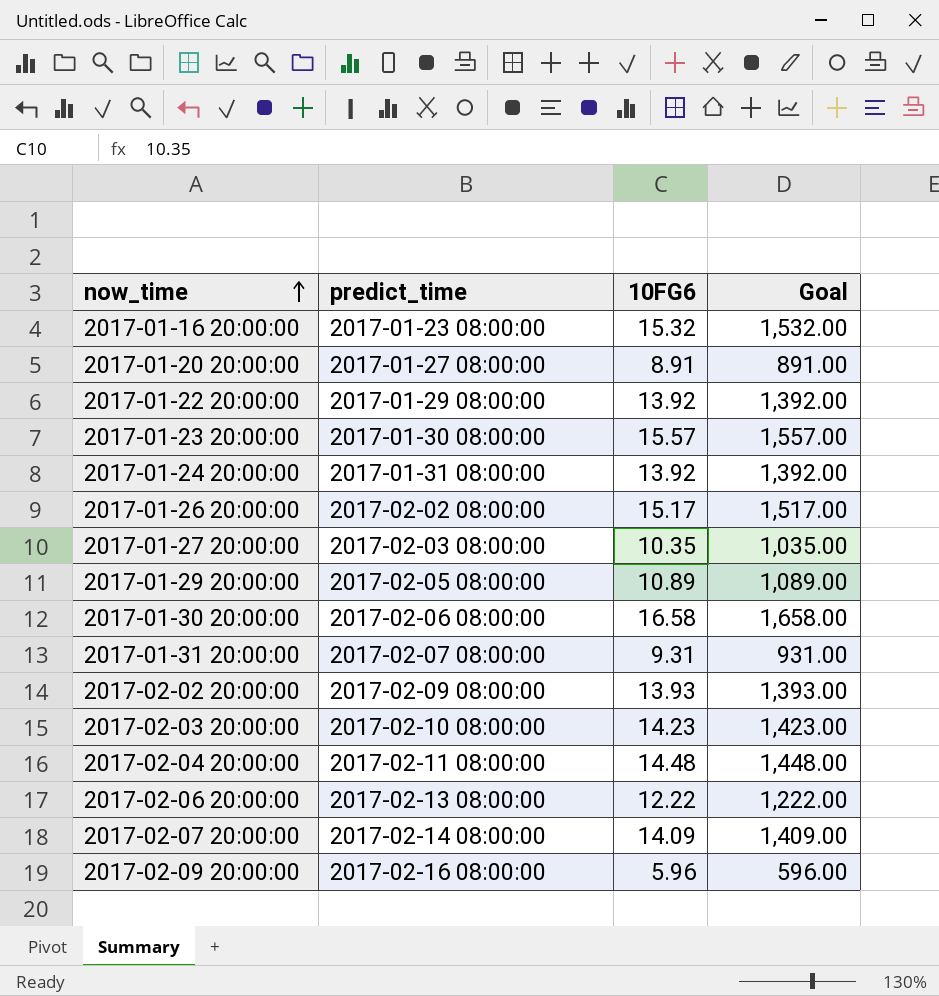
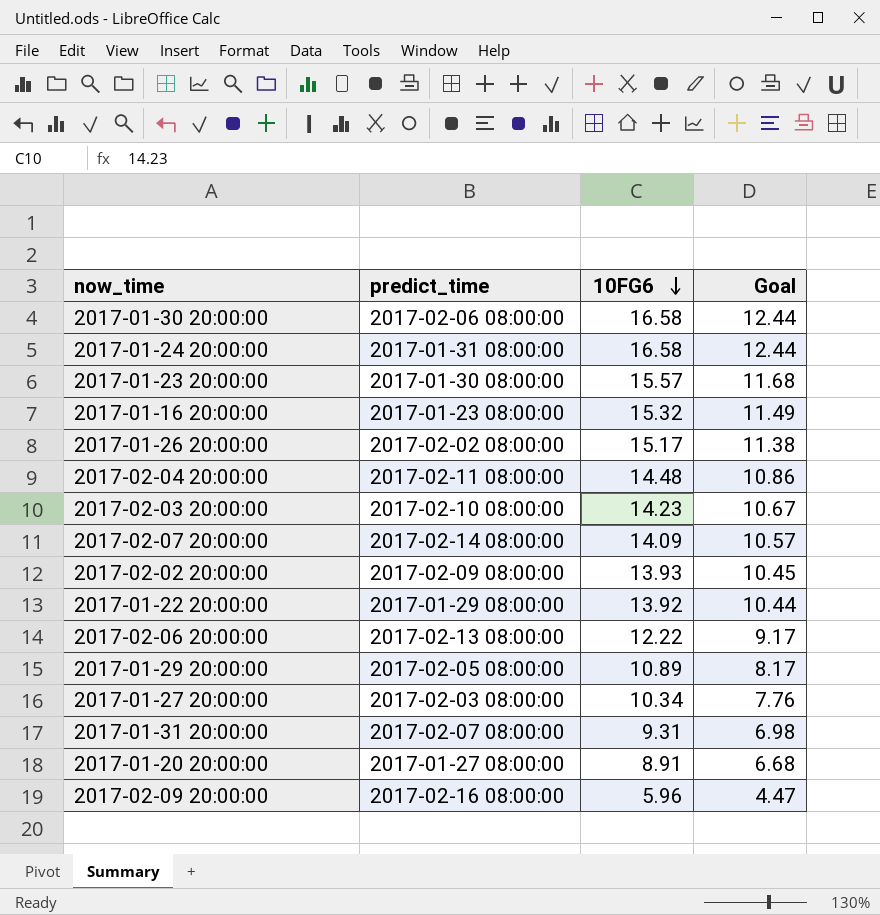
row order: now_time ascending -> 10FG6 descending
column Goal | formula: [10FG6] * 100 -> [10FG6] * 0.75
2017-01-24 20:00:00 | 10FG6: 13.92 -> 16.58
2017-01-27 20:00:00 | 10FG6: 10.35 -> 10.34

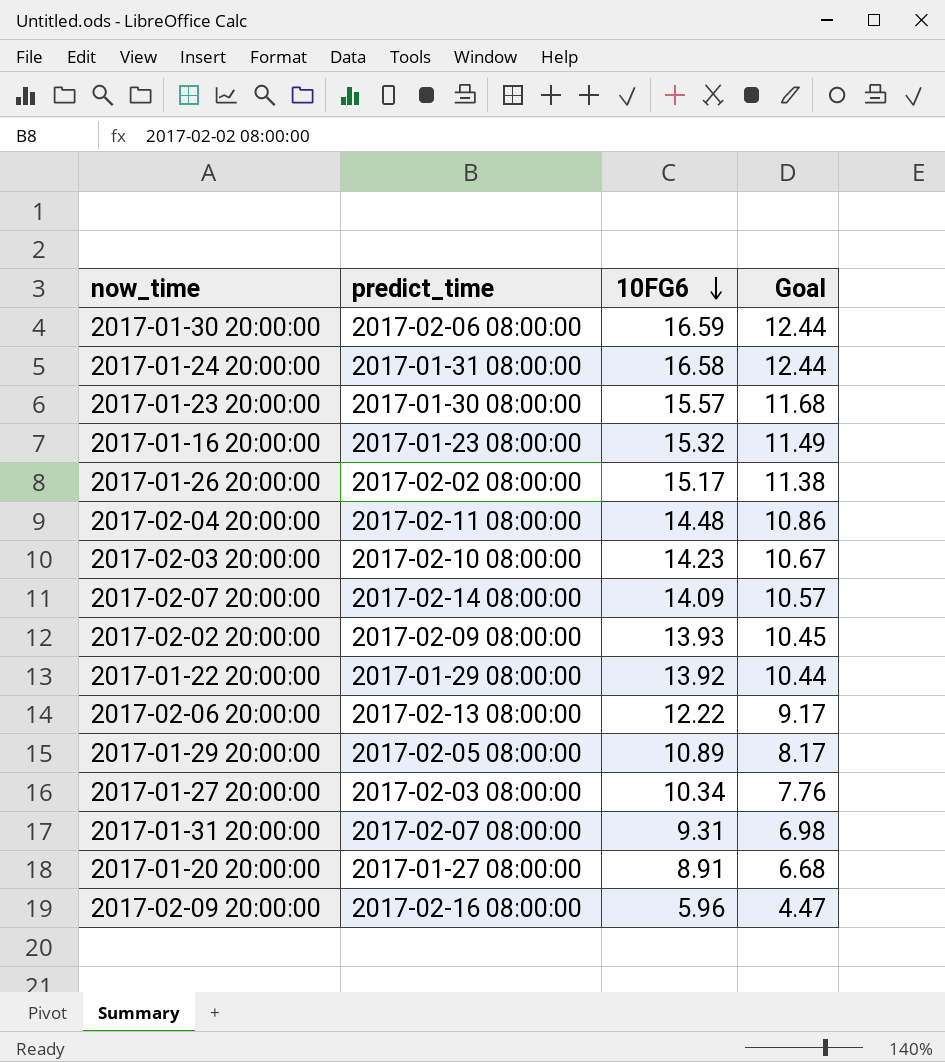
2017-01-30 20:00:00 | 10FG6: 16.58 -> 16.59

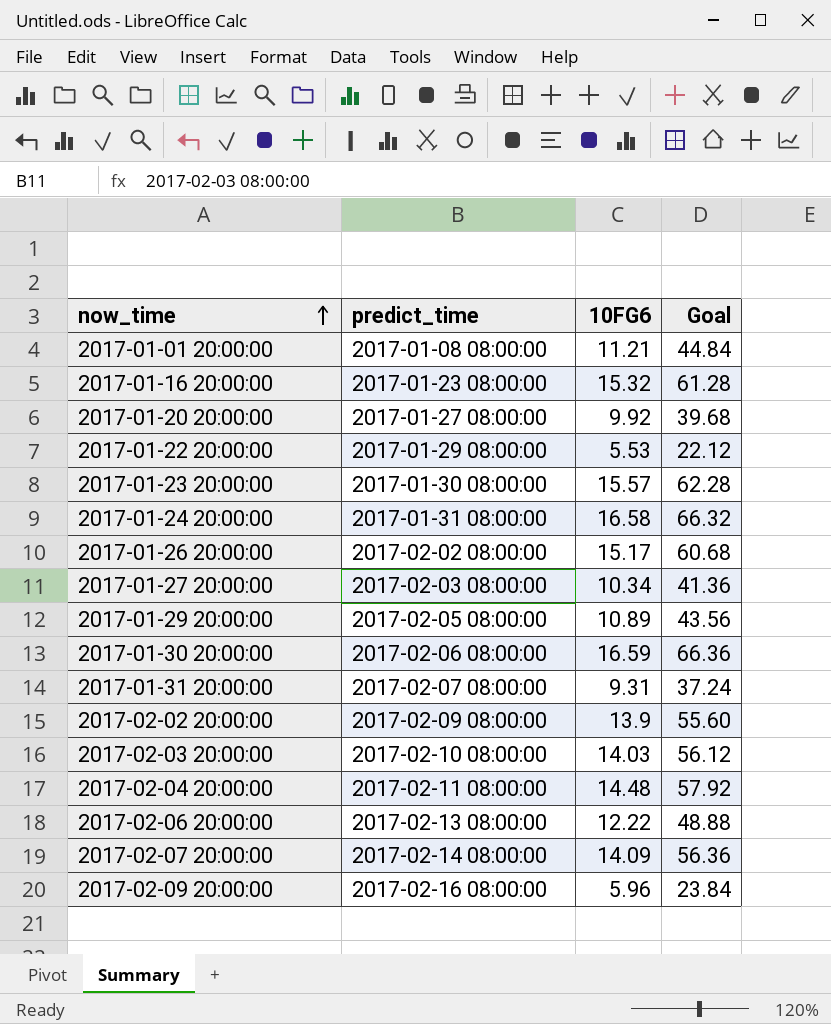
row order: 10FG6 descending -> now_time ascending
column Goal | formula: [10FG6] * 0.75 -> [10FG6] * 4
row 2017-01-01 20:00:00: none -> 2017-01-08 08:00:00 | 11.21 | 44.84
2017-01-20 20:00:00 | 10FG6: 8.91 -> 9.92
2017-01-22 20:00:00 | 10FG6: 13.92 -> 5.53
2017-02-02 20:00:00 | 10FG6: 13.93 -> 13.9
2017-02-03 20:00:00 | 10FG6: 14.23 -> 14.03

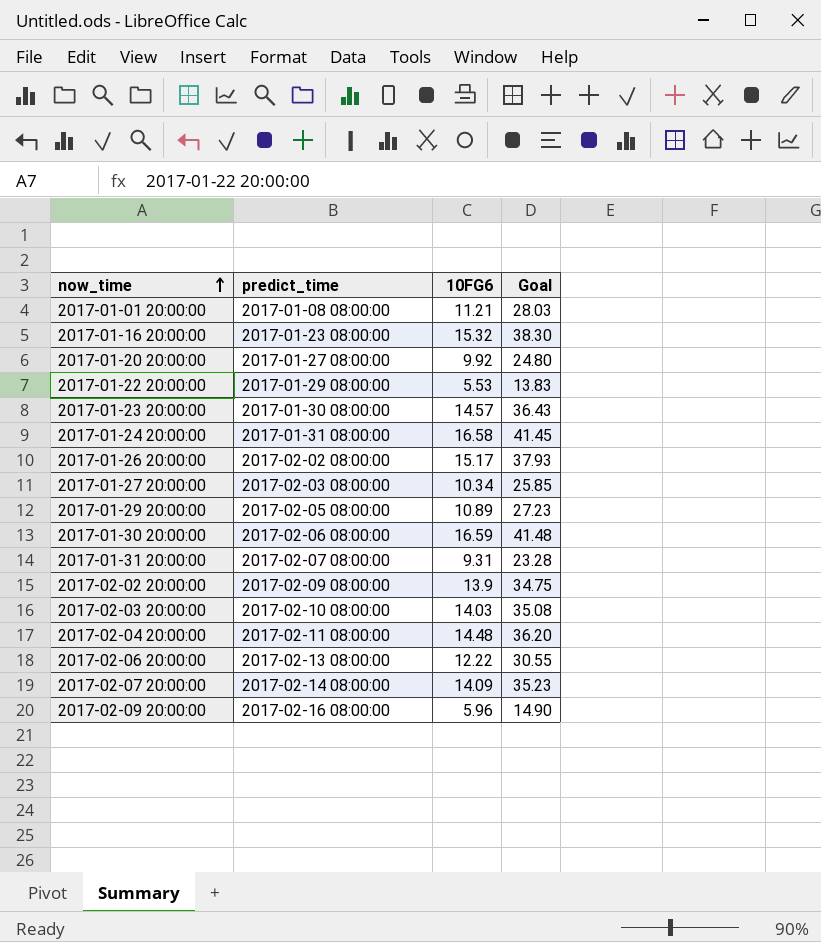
column Goal | formula: [10FG6] * 4 -> [10FG6] * 2.5
2017-01-23 20:00:00 | 10FG6: 15.57 -> 14.57

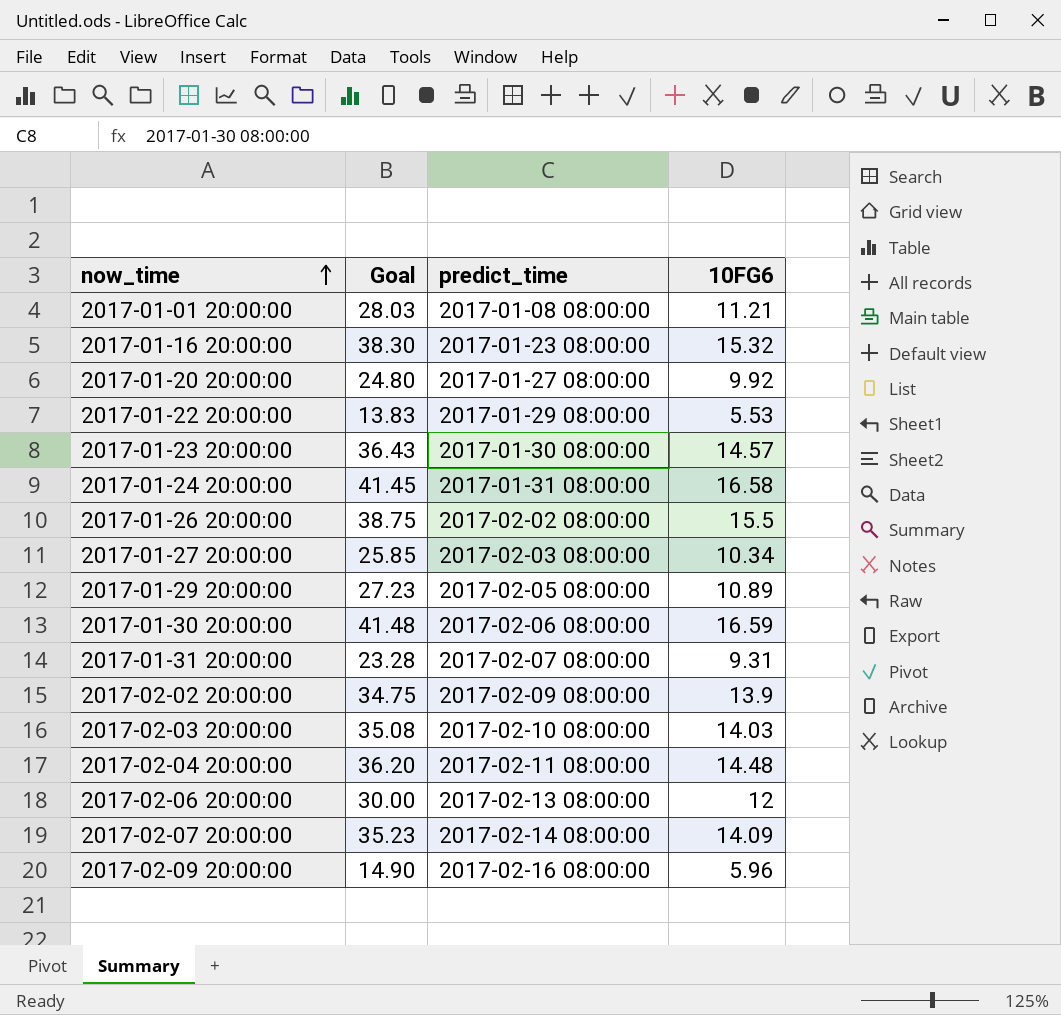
column Goal | position: 4 -> 2
2017-01-26 20:00:00 | Goal: 37.93 -> 38.75
2017-01-26 20:00:00 | 10FG6: 15.17 -> 15.5
2017-02-06 20:00:00 | Goal: 30.55 -> 30.00
2017-02-06 20:00:00 | 10FG6: 12.22 -> 12

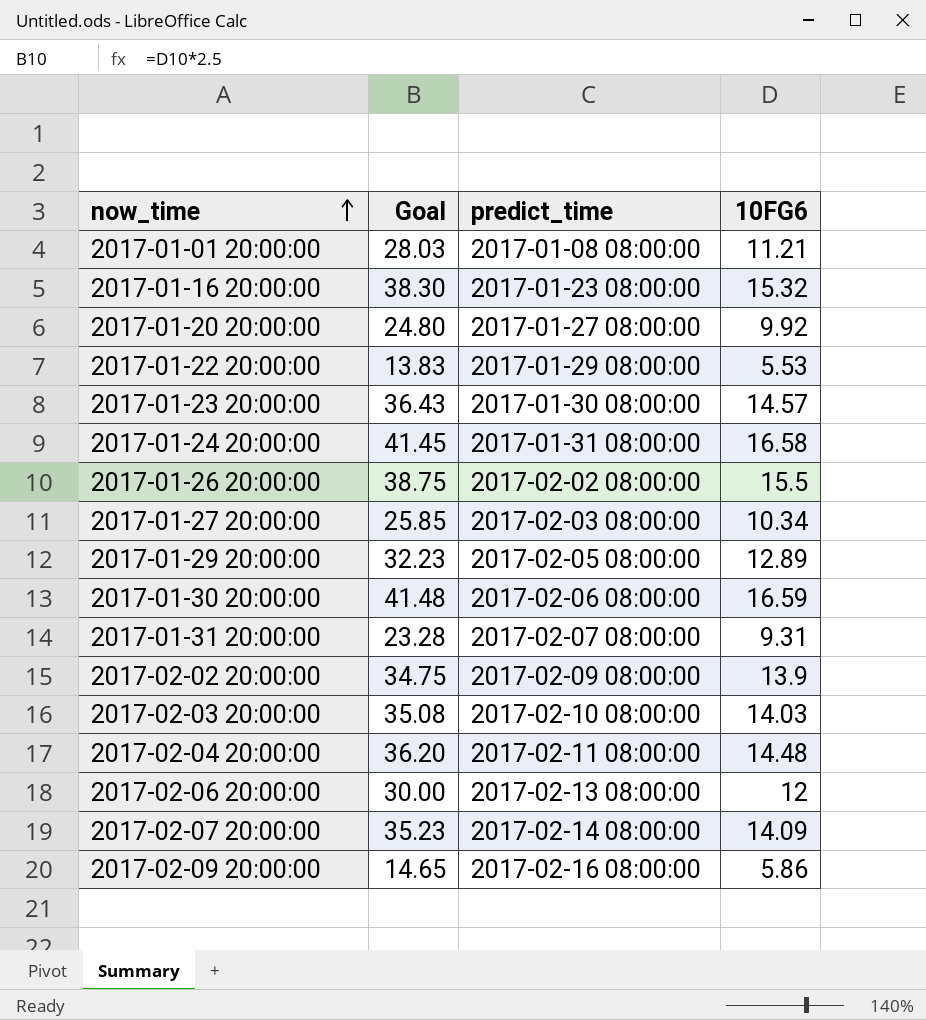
2017-01-29 20:00:00 | Goal: 27.23 -> 32.23
2017-01-29 20:00:00 | 10FG6: 10.89 -> 12.89
2017-02-09 20:00:00 | Goal: 14.90 -> 14.65
2017-02-09 20:00:00 | 10FG6: 5.96 -> 5.86

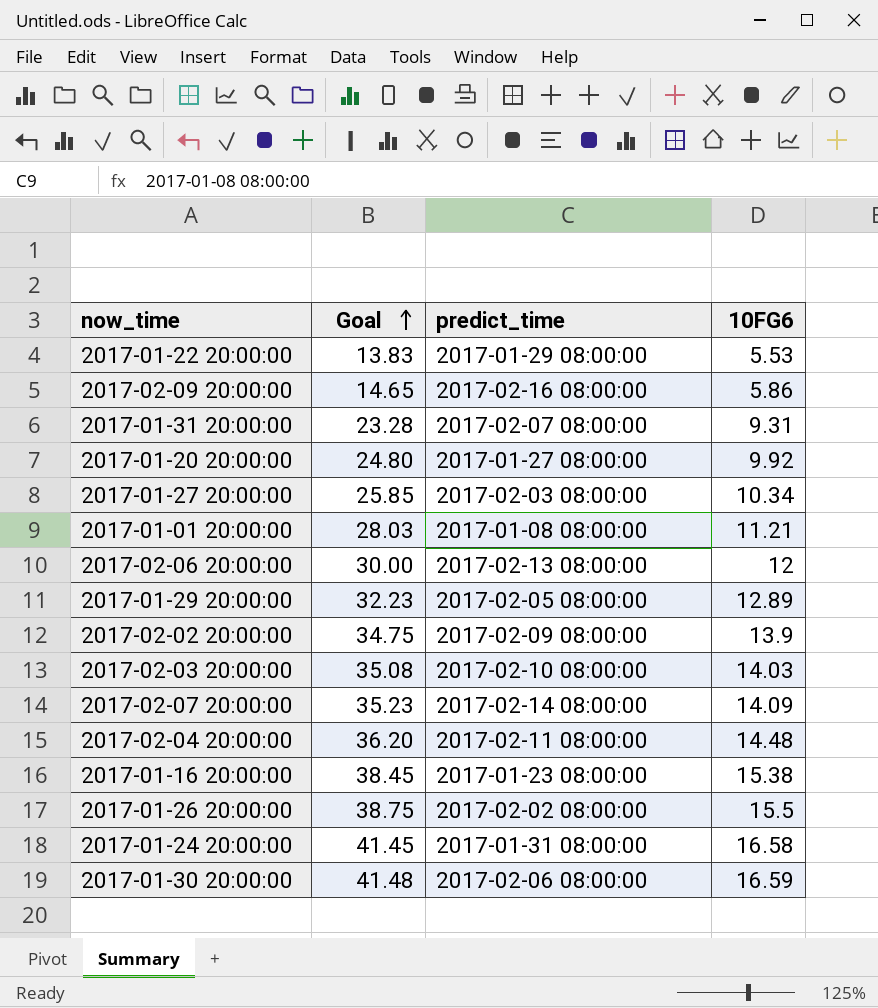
row order: now_time ascending -> Goal ascending
row 2017-01-23 20:00:00: 36.43 | 2017-01-30 08:00:00 | 14.57 -> none
2017-01-16 20:00:00 | Goal: 38.30 -> 38.45
2017-01-16 20:00:00 | 10FG6: 15.32 -> 15.38

